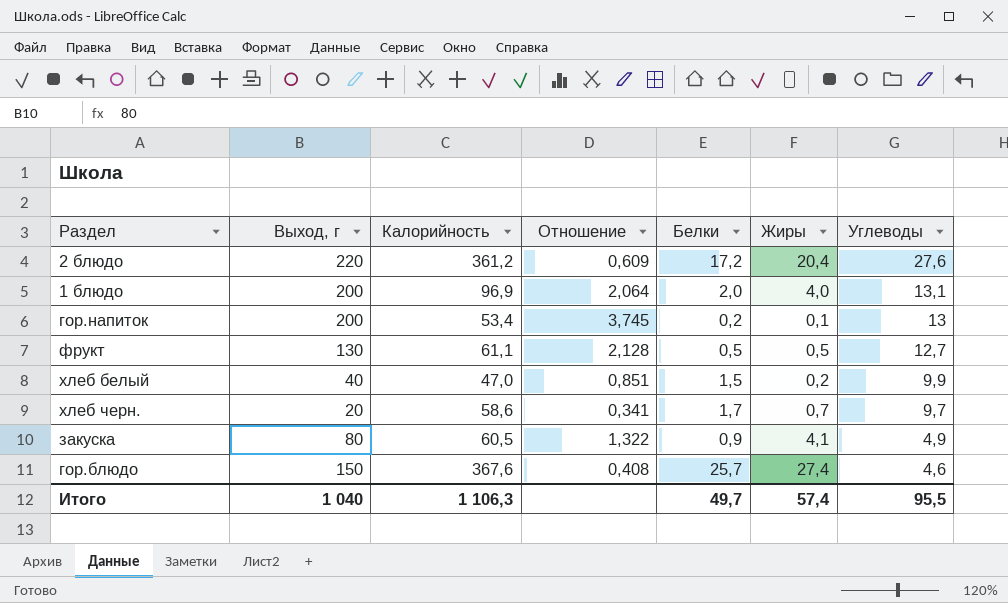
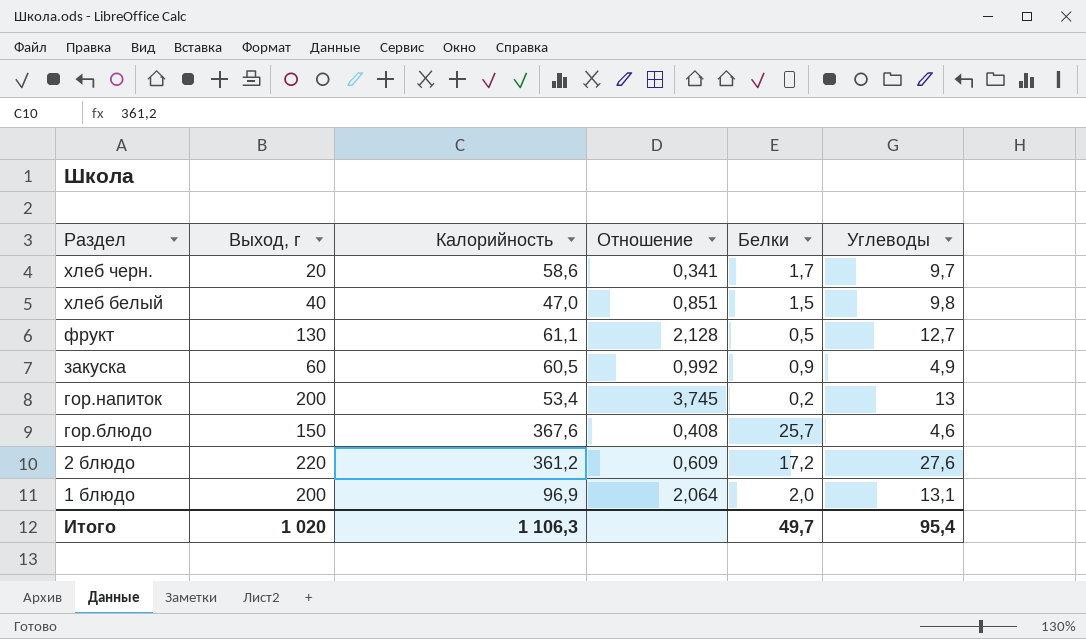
row order: Углеводы descending -> Раздел descending
column Жиры | position: 6 -> none
хлеб белый | Углеводы: 9,9 -> 9,8
закуска | Выход, г: 80 -> 60
закуска | Отношение: 1,322 -> 0,992
Итого | Выход, г: 1 040 -> 1 020
Итого | Углеводы: 95,5 -> 95,4

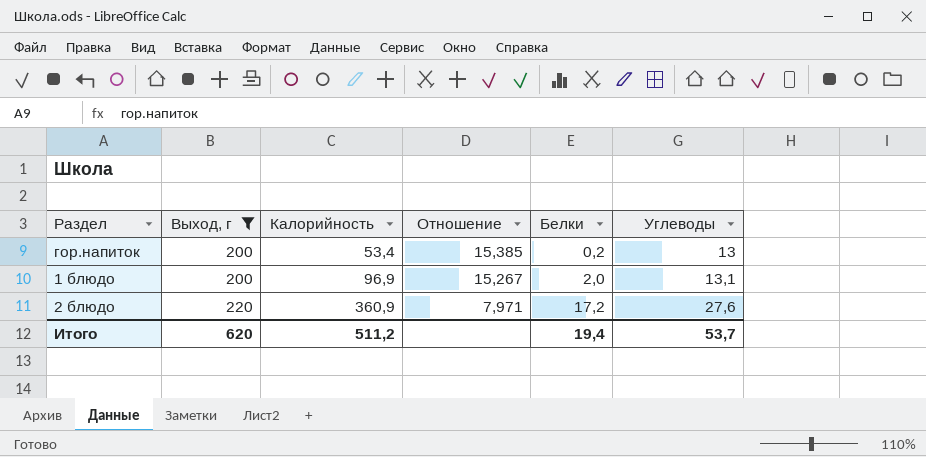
filter: none -> Выход, г >= 200
row order: Раздел descending -> Выход, г ascending
column Отношение | formula: [Выход, г] / [Калорийность] -> [Выход, г] / [Углеводы]
2 блюдо | Калорийность: 361,2 -> 360,9
Итого | Выход, г: 1 020 -> 620
Итого | Калорийность: 1 106,3 -> 511,2
Итого | Белки: 49,7 -> 19,4
Итого | Углеводы: 95,4 -> 53,7

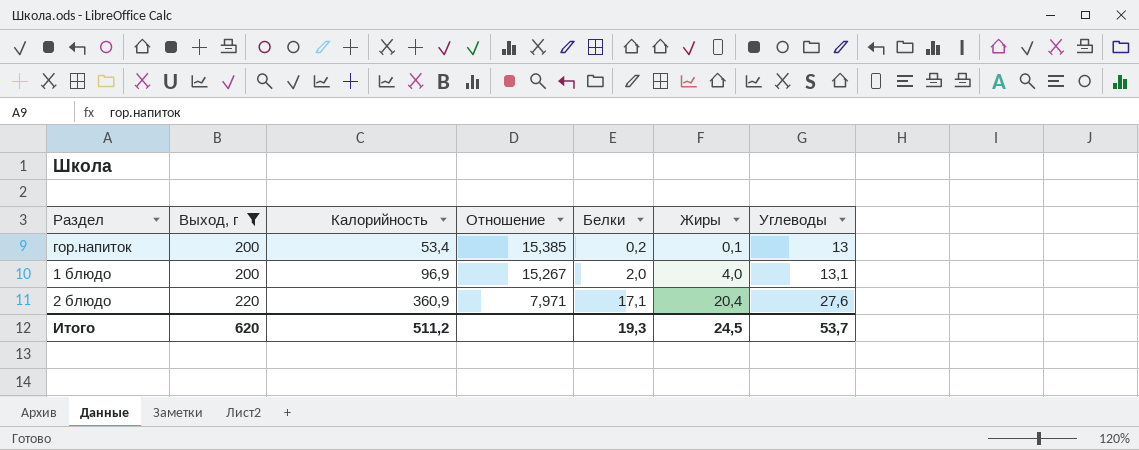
column Жиры | position: none -> 6
2 блюдо | Белки: 17,2 -> 17,1
Итого | Белки: 19,4 -> 19,3

